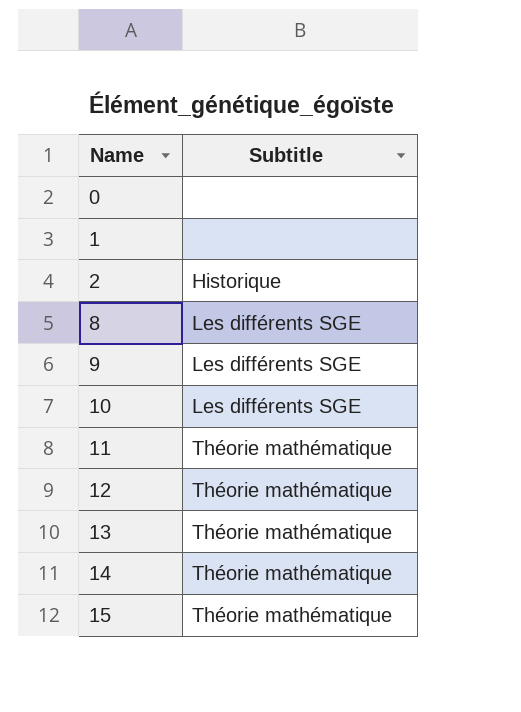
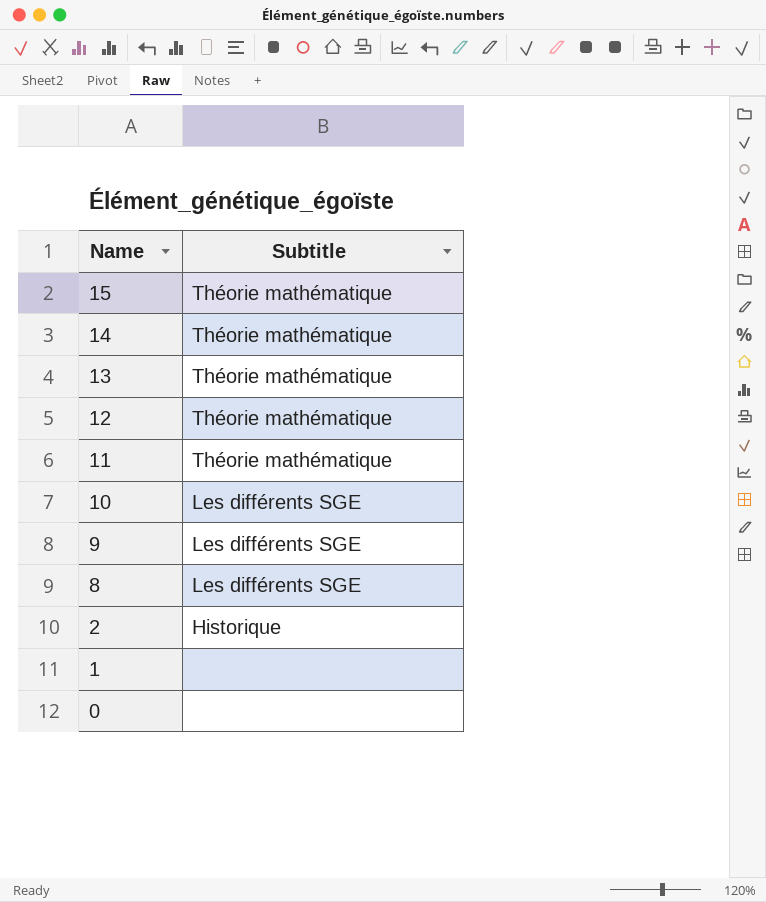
row order: Name ascending -> Name descending

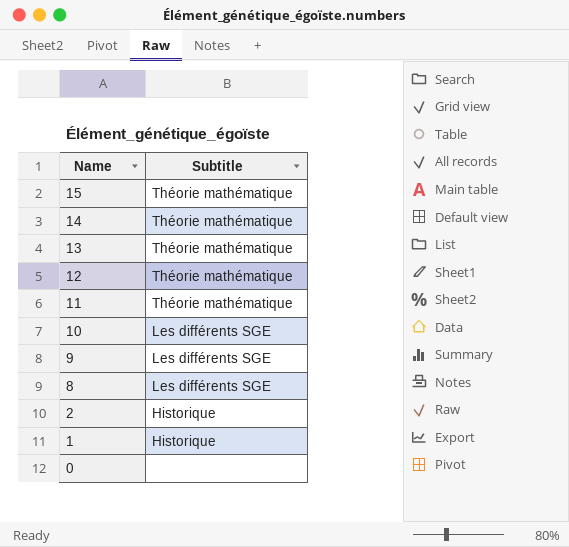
1 | Subtitle: none -> Historique

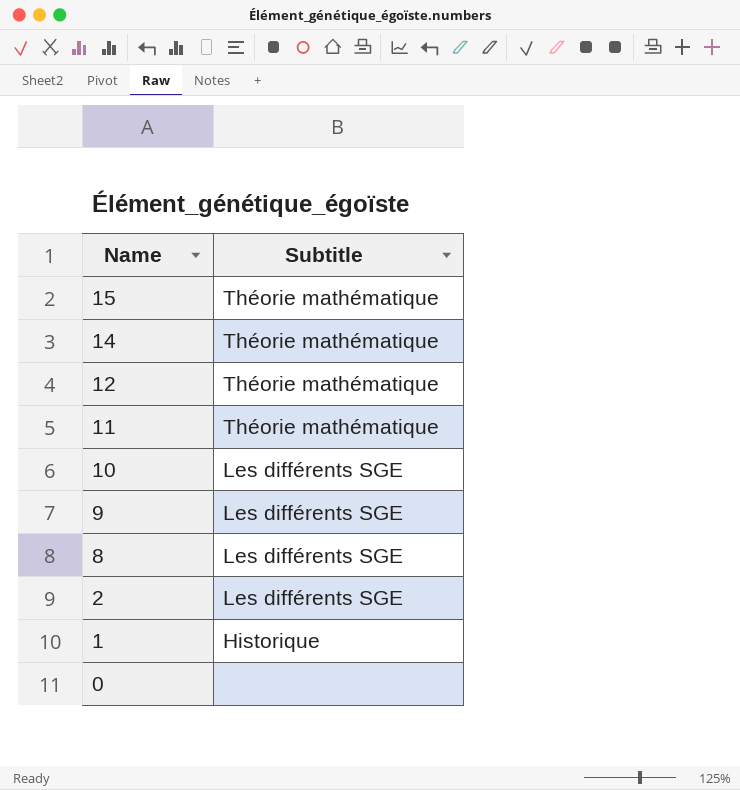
row 13: Théorie mathématique -> none
2 | Subtitle: Historique -> Les différents SGE

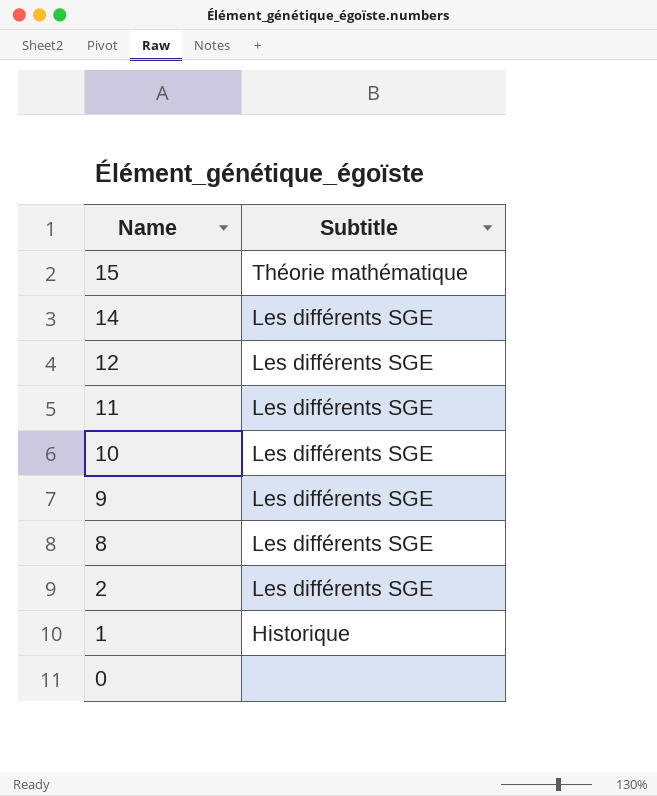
14 | Subtitle: Théorie mathématique -> Les différents SGE
12 | Subtitle: Théorie mathématique -> Les différents SGE
11 | Subtitle: Théorie mathématique -> Les différents SGE

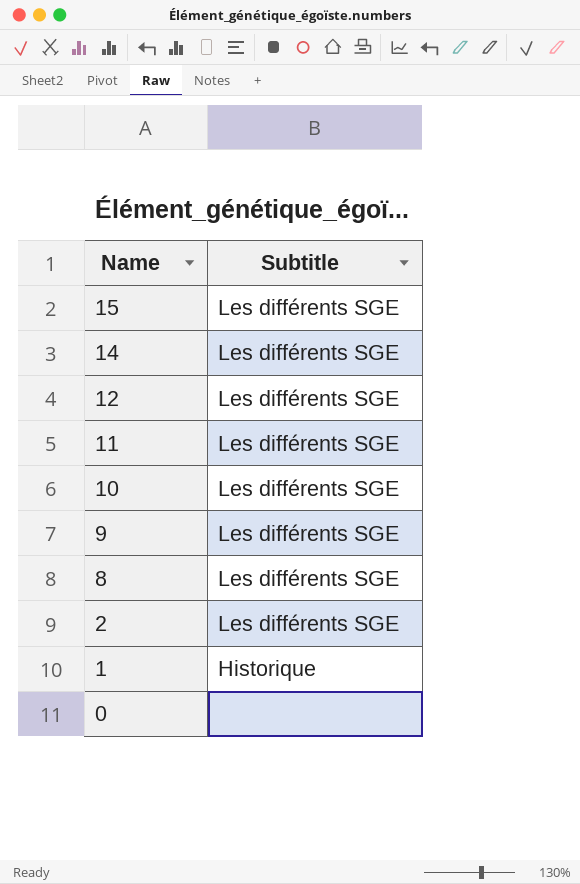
15 | Subtitle: Théorie mathématique -> Les différents SGE

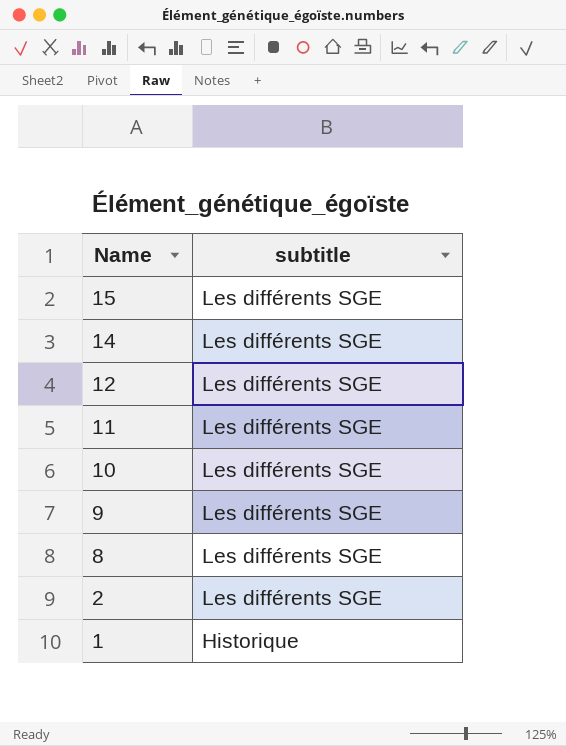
column name: Subtitle -> subtitle
row 0: none -> none

